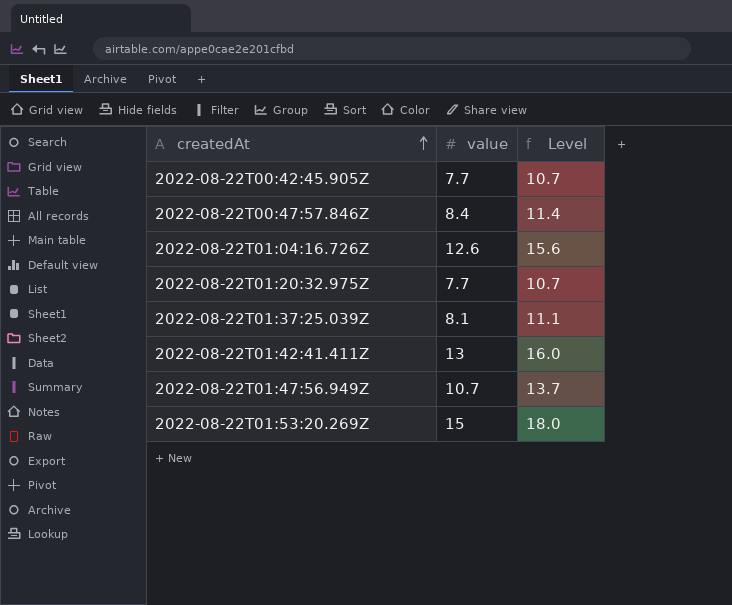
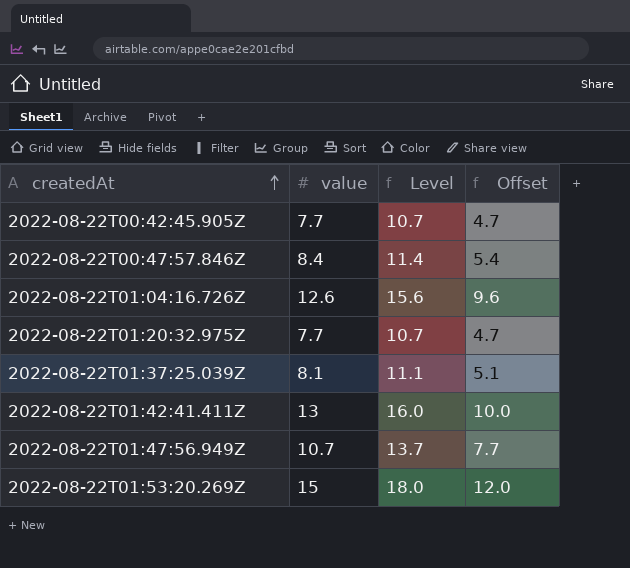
column Offset | formula: none -> [value] - 3

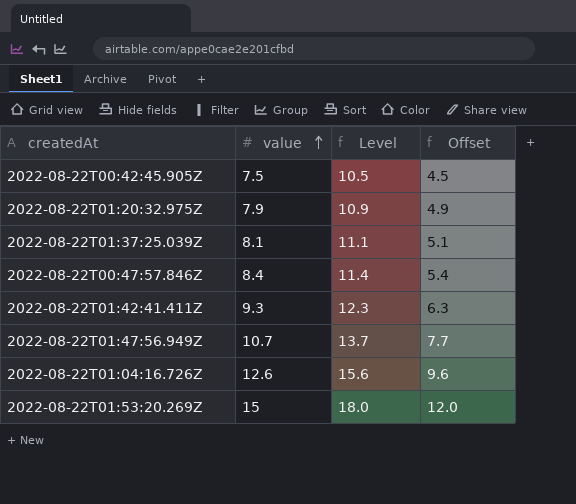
row order: createdAt ascending -> value ascending
2022-08-22T00:42:45.905Z | value: 7.7 -> 7.5
2022-08-22T00:42:45.905Z | Level: 10.7 -> 10.5
2022-08-22T00:42:45.905Z | Offset: 4.7 -> 4.5
2022-08-22T01:20:32.975Z | value: 7.7 -> 7.9
2022-08-22T01:20:32.975Z | Level: 10.7 -> 10.9
2022-08-22T01:20:32.975Z | Offset: 4.7 -> 4.9
2022-08-22T01:42:41.411Z | value: 13 -> 9.3
2022-08-22T01:42:41.411Z | Level: 16.0 -> 12.3
2022-08-22T01:42:41.411Z | Offset: 10.0 -> 6.3

